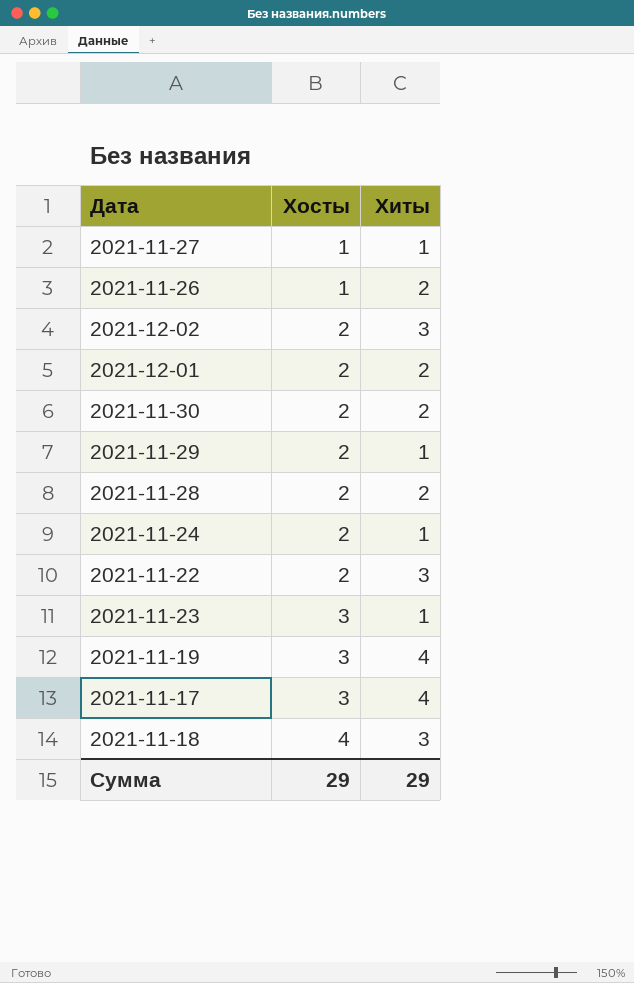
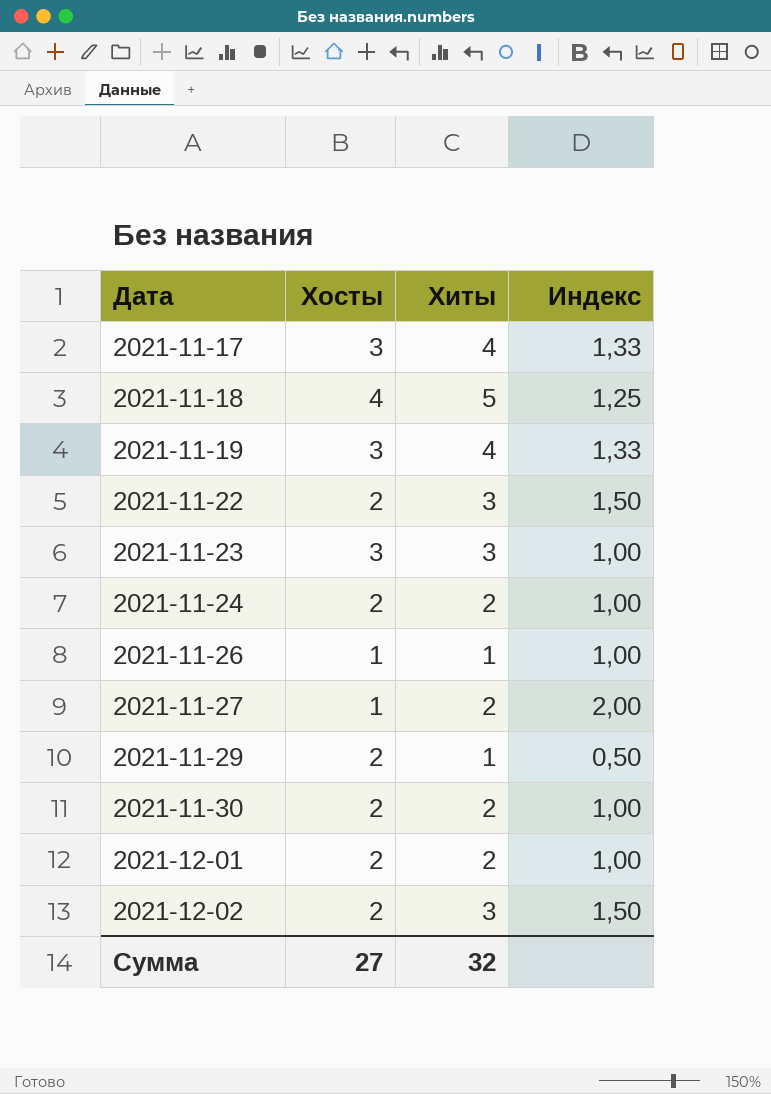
row order: Хосты ascending -> Дата ascending
column Индекс | formula: none -> [Хиты] / [Хосты]
row 2021-11-28: 2 | 2 -> none
2021-11-18 | Хиты: 3 -> 5
2021-11-23 | Хиты: 1 -> 3
2021-11-24 | Хиты: 1 -> 2
2021-11-26 | Хиты: 2 -> 1
2021-11-27 | Хиты: 1 -> 2
Сумма | Хосты: 29 -> 27
Сумма | Хиты: 29 -> 32

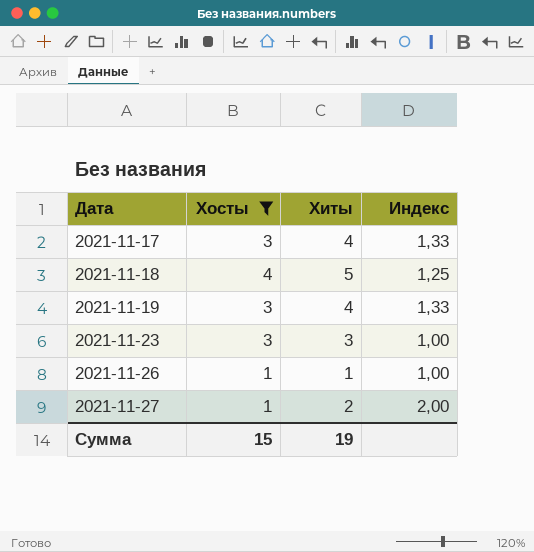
filter: none -> Хосты != 2
Сумма | Хосты: 27 -> 15
Сумма | Хиты: 32 -> 19

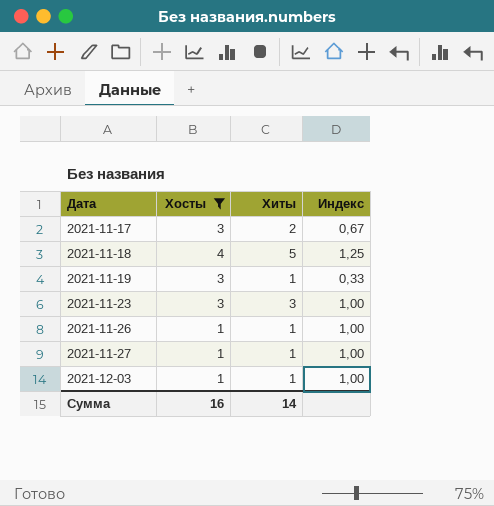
2021-11-17 | Хиты: 4 -> 2
2021-11-17 | Индекс: 1,33 -> 0,67
2021-11-19 | Хиты: 4 -> 1
2021-11-19 | Индекс: 1,33 -> 0,33
2021-11-27 | Хиты: 2 -> 1
2021-11-27 | Индекс: 2,00 -> 1,00
row 2021-12-03: none -> 1 | 1 | 1,00
Сумма | Хосты: 15 -> 16
Сумма | Хиты: 19 -> 14

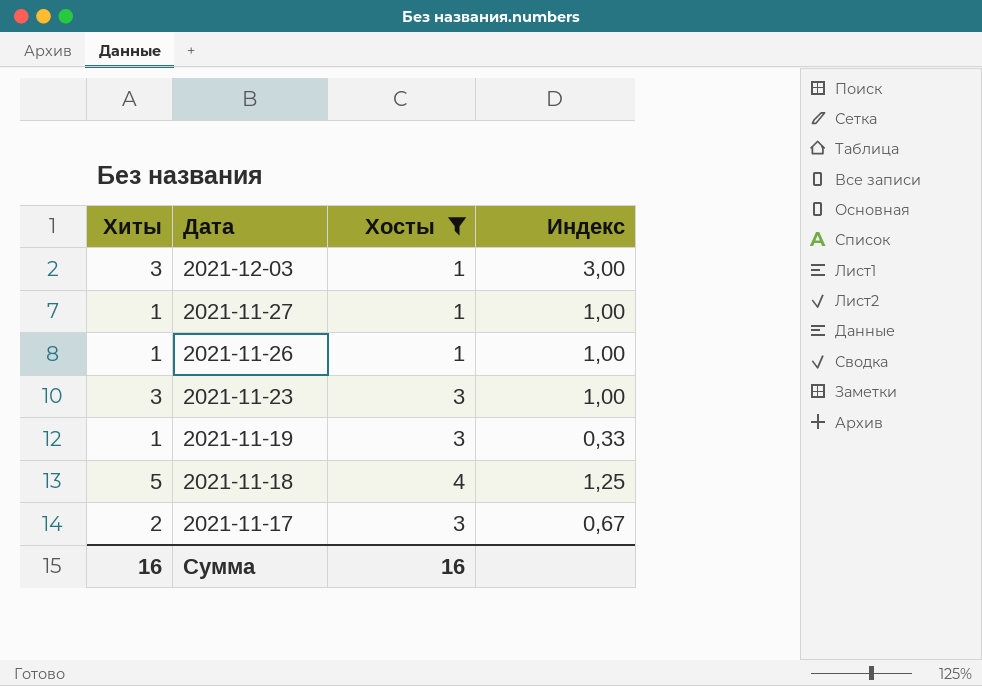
row order: Дата ascending -> Дата descending
column Хиты | position: 3 -> 1
2021-12-03 | Хиты: 1 -> 3
2021-12-03 | Индекс: 1,00 -> 3,00
Сумма | Хиты: 14 -> 16

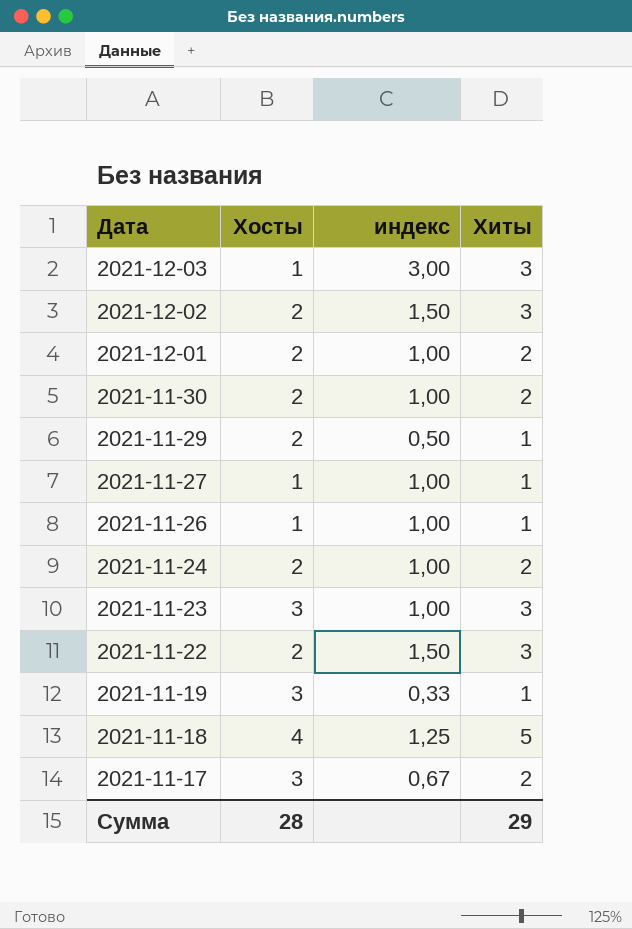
filter: Хосты != 2 -> none
column name: Индекс -> индекс
column Хиты | position: 1 -> 4
Сумма | Хосты: 16 -> 28
Сумма | Хиты: 16 -> 29

